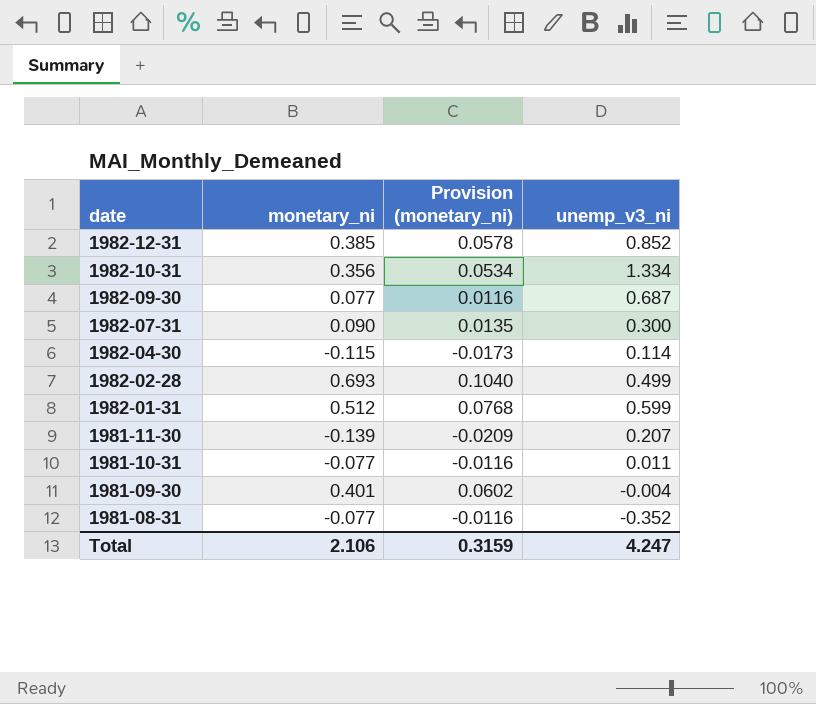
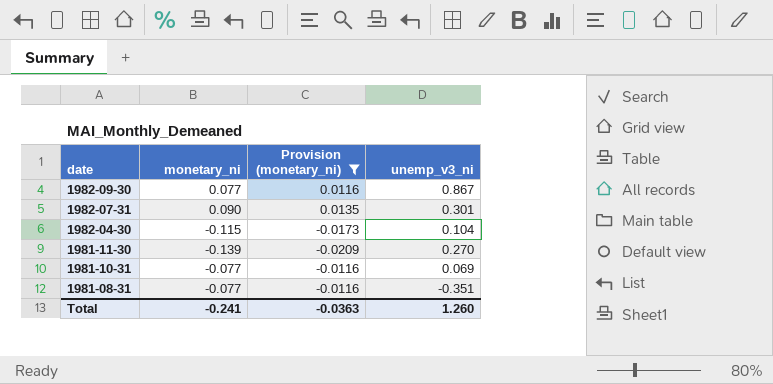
filter: none -> Provision (monetary_ni) <= 0.0135
1982-09-30 | unemp_v3_ni: 0.687 -> 0.867
1982-07-31 | unemp_v3_ni: 0.300 -> 0.301
1982-04-30 | unemp_v3_ni: 0.114 -> 0.104
1981-11-30 | unemp_v3_ni: 0.207 -> 0.270
1981-10-31 | unemp_v3_ni: 0.011 -> 0.069
1981-08-31 | unemp_v3_ni: -0.352 -> -0.351
Total | monetary_ni: 2.106 -> -0.241
Total | Provision (monetary_ni): 0.3159 -> -0.0363
Total | unemp_v3_ni: 4.247 -> 1.260

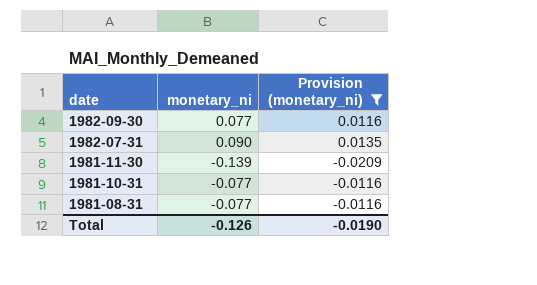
column unemp_v3_ni | position: 4 -> none
row 1982-04-30: -0.115 | -0.0173 | 0.104 -> none
Total | monetary_ni: -0.241 -> -0.126
Total | Provision (monetary_ni): -0.0363 -> -0.0190

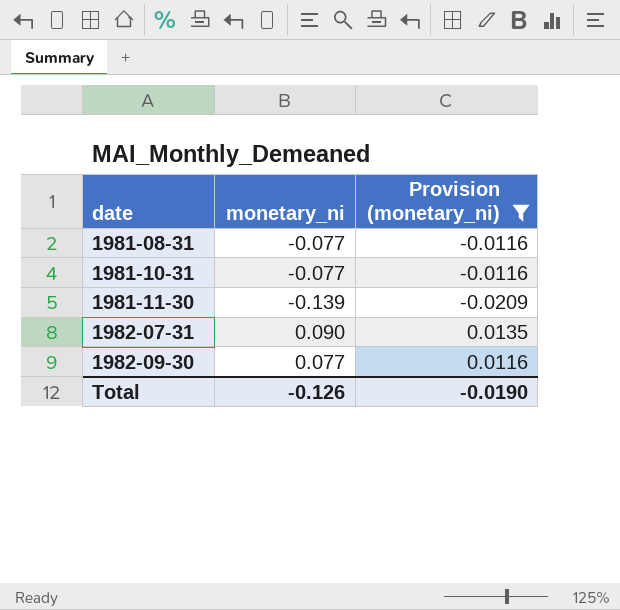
row order: date descending -> date ascending

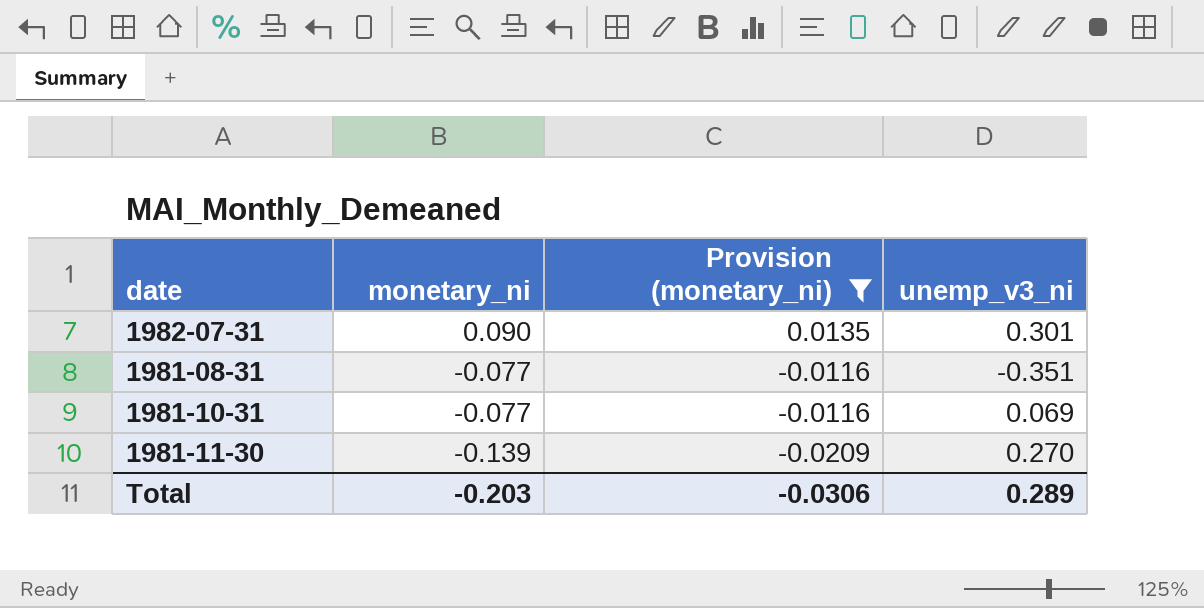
row order: date ascending -> monetary_ni descending
column unemp_v3_ni | position: none -> 4
row 1982-09-30: 0.077 | 0.0116 -> none
Total | monetary_ni: -0.126 -> -0.203
Total | Provision (monetary_ni): -0.0190 -> -0.0306

